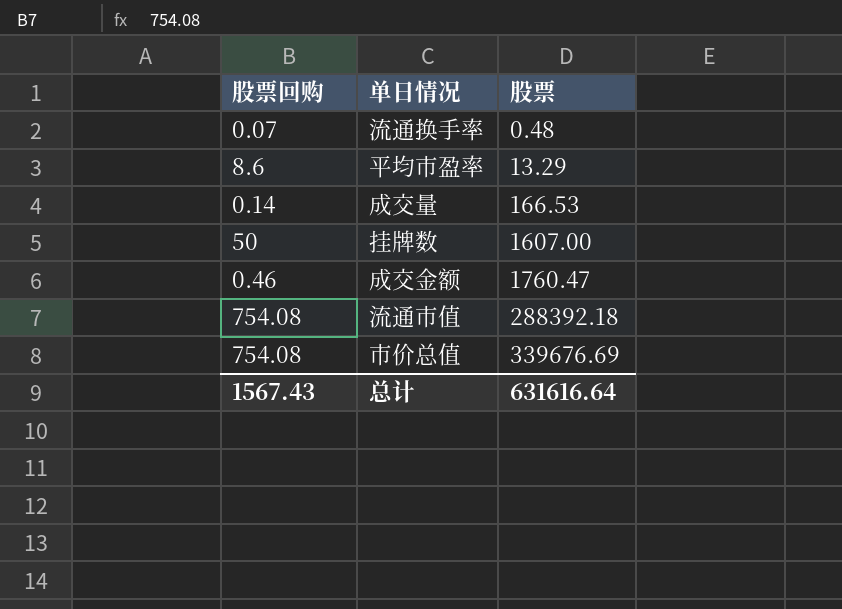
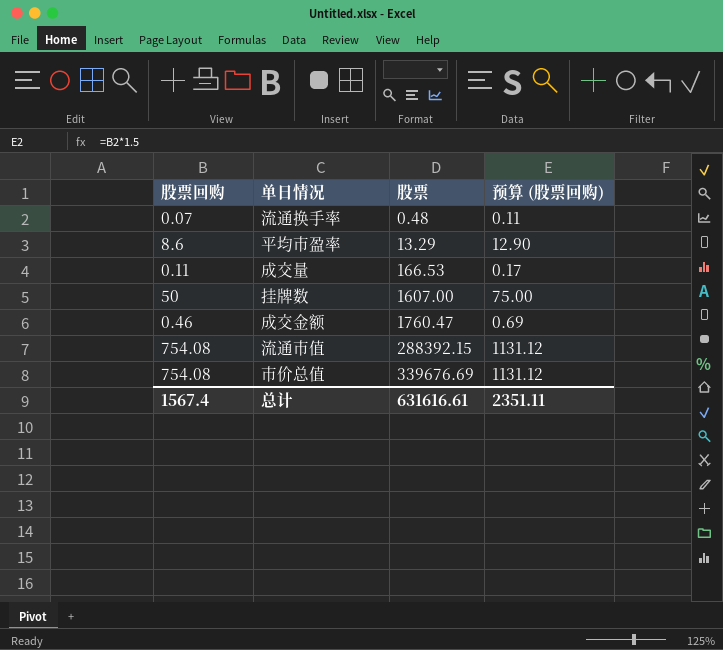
column 预算 (股票回购) | formula: none -> [股票回购] * 1.5
成交量 | 股票回购: 0.14 -> 0.11
流通市值 | 股票: 288392.18 -> 288392.15
总计 | 股票回购: 1567.43 -> 1567.4
总计 | 股票: 631616.64 -> 631616.61

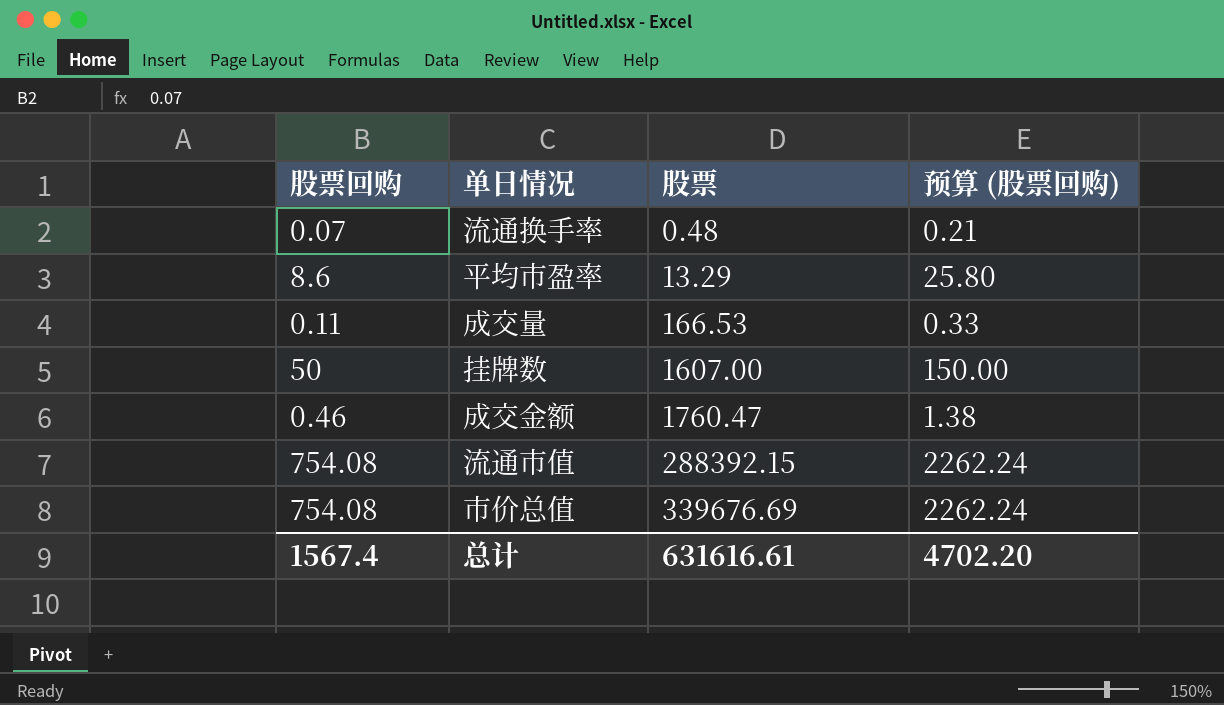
column 预算 (股票回购) | formula: [股票回购] * 1.5 -> [股票回购] * 3
总计 | 预算 (股票回购): 2351.11 -> 4702.20

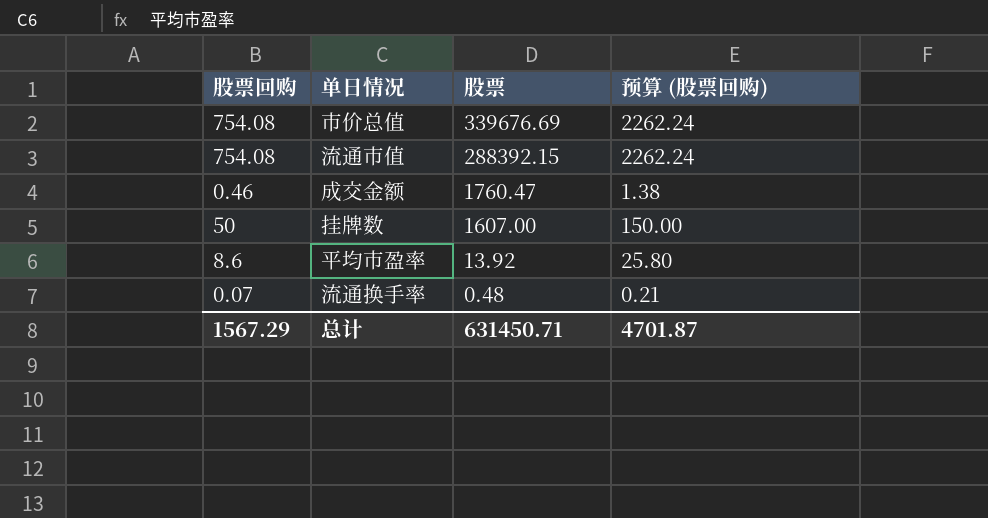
row order: 股票 ascending -> 股票 descending
row 成交量: 0.11 | 166.53 | 0.33 -> none
平均市盈率 | 股票: 13.29 -> 13.92
总计 | 股票回购: 1567.4 -> 1567.29
总计 | 股票: 631616.61 -> 631450.71
总计 | 预算 (股票回购): 4702.20 -> 4701.87

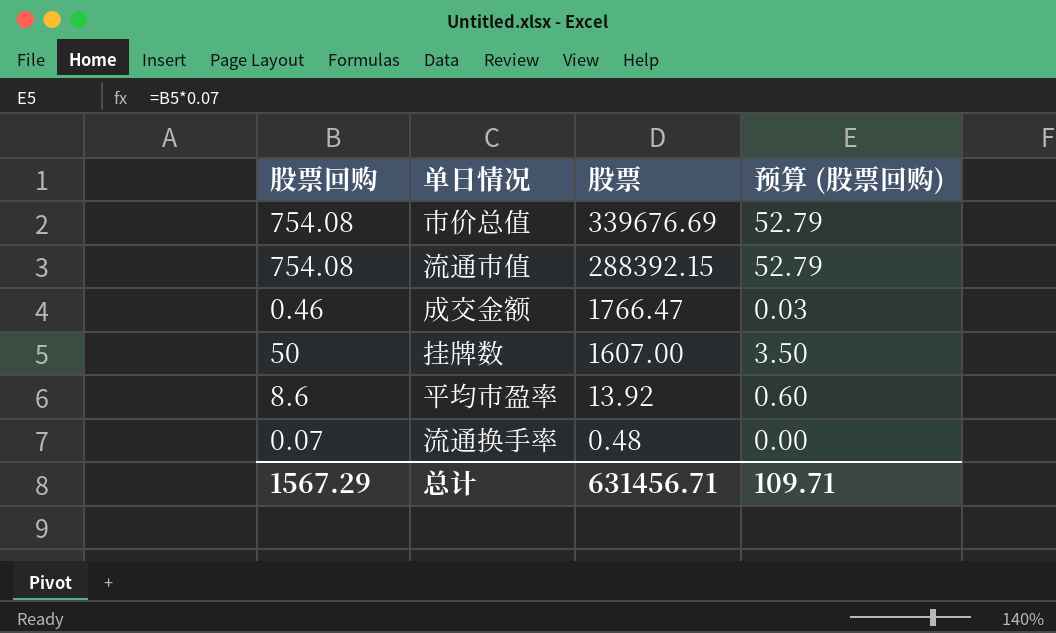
column 预算 (股票回购) | formula: [股票回购] * 3 -> [股票回购] * 0.07
成交金额 | 股票: 1760.47 -> 1766.47
总计 | 股票: 631450.71 -> 631456.71
总计 | 预算 (股票回购): 4701.87 -> 109.71

